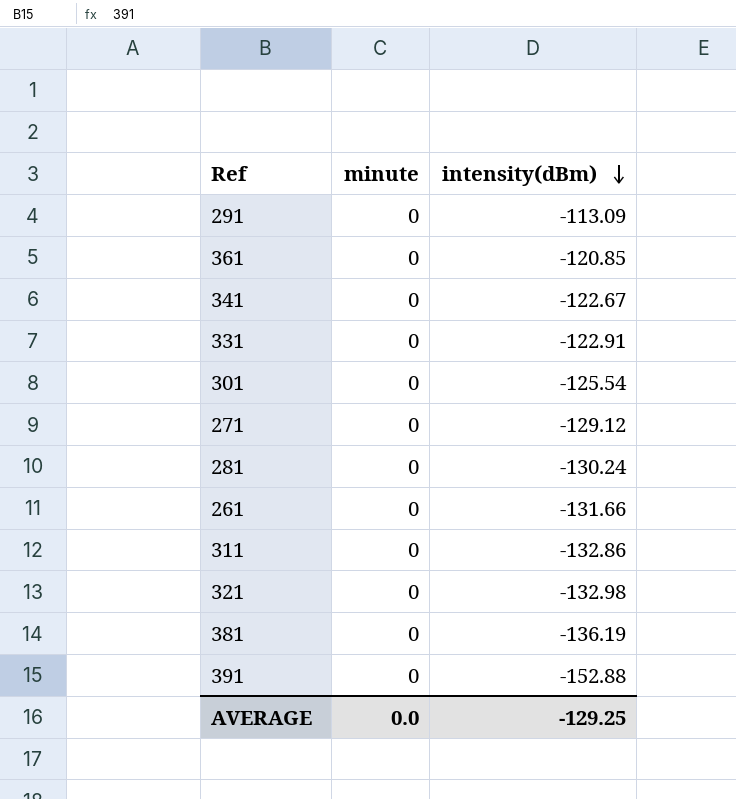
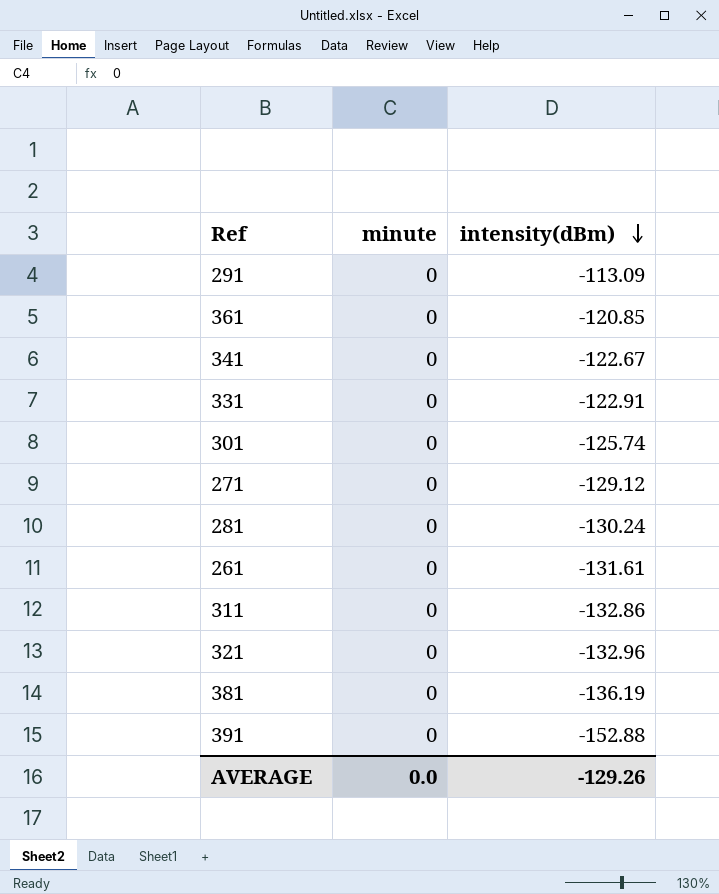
301 | intensity(dBm): -125.54 -> -125.74
261 | intensity(dBm): -131.66 -> -131.61
321 | intensity(dBm): -132.98 -> -132.96
AVERAGE | intensity(dBm): -129.25 -> -129.26

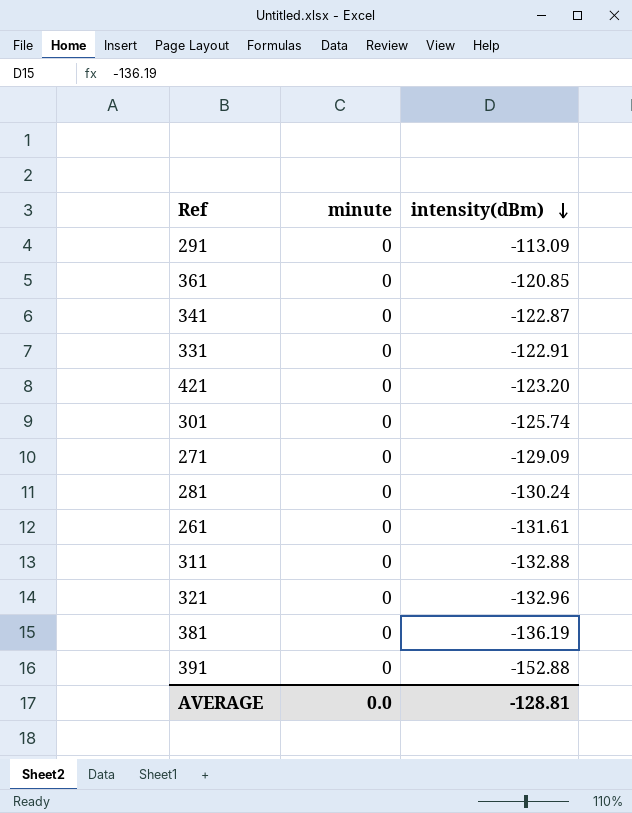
341 | intensity(dBm): -122.67 -> -122.87
row 421: none -> 0 | -123.20
271 | intensity(dBm): -129.12 -> -129.09
311 | intensity(dBm): -132.86 -> -132.88
AVERAGE | intensity(dBm): -129.26 -> -128.81

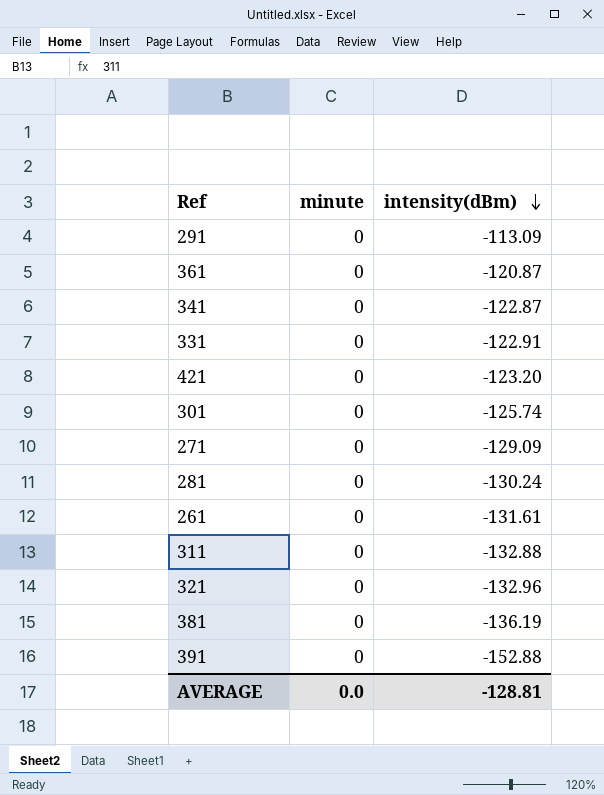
361 | intensity(dBm): -120.85 -> -120.87

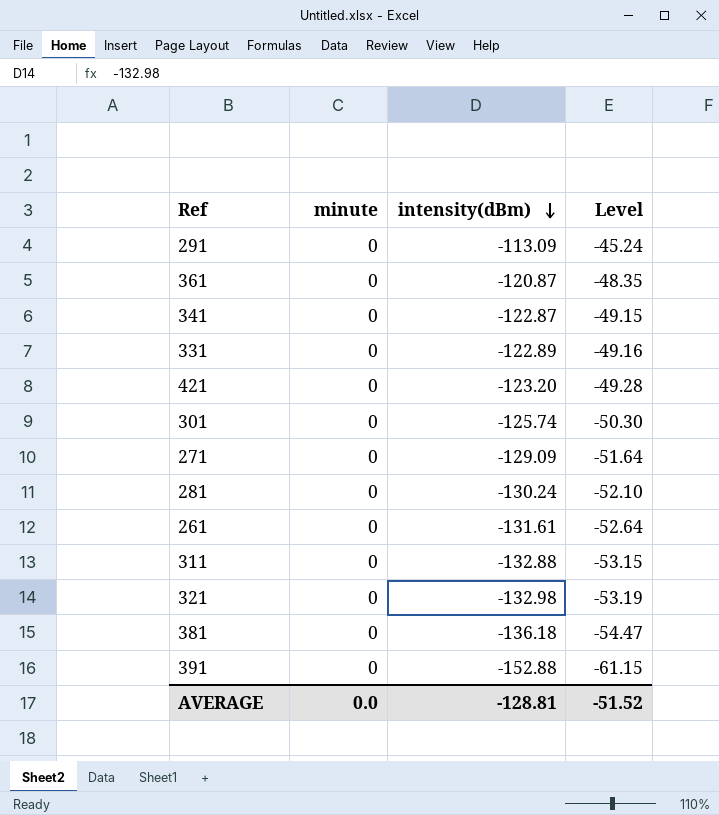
column Level | formula: none -> [intensity(dBm)] * 0.4
331 | intensity(dBm): -122.91 -> -122.89
321 | intensity(dBm): -132.96 -> -132.98
381 | intensity(dBm): -136.19 -> -136.18

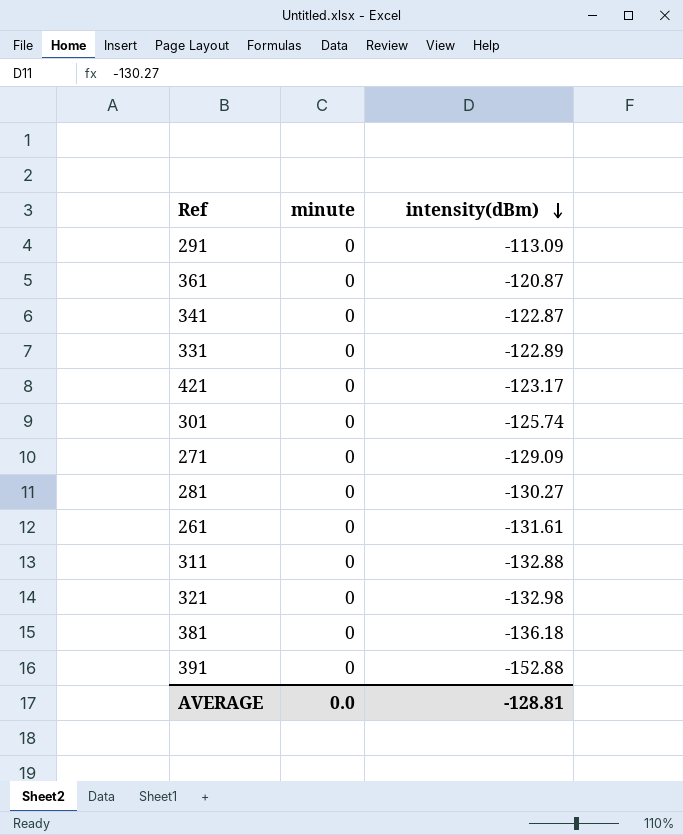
column Level | formula: [intensity(dBm)] * 0.4 -> none
421 | intensity(dBm): -123.20 -> -123.17
281 | intensity(dBm): -130.24 -> -130.27

